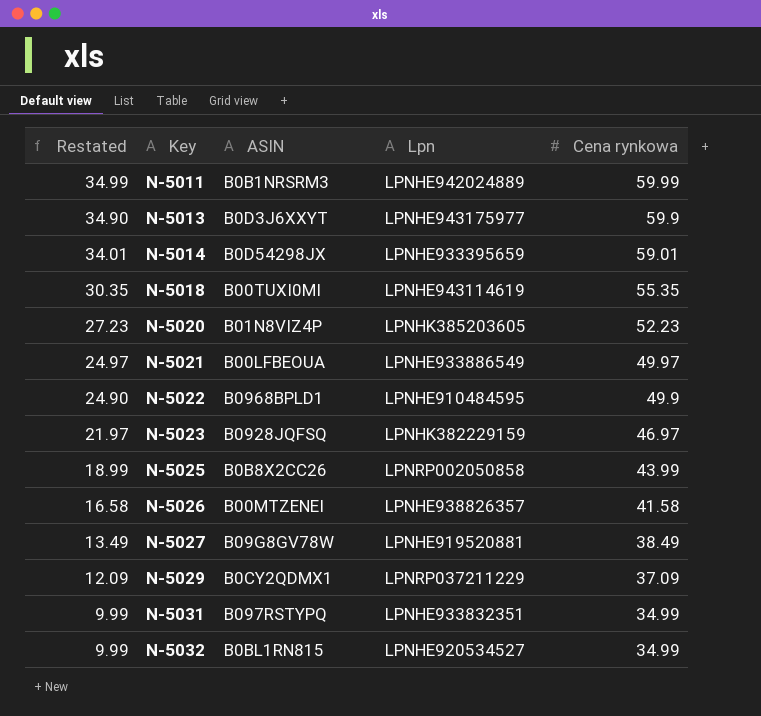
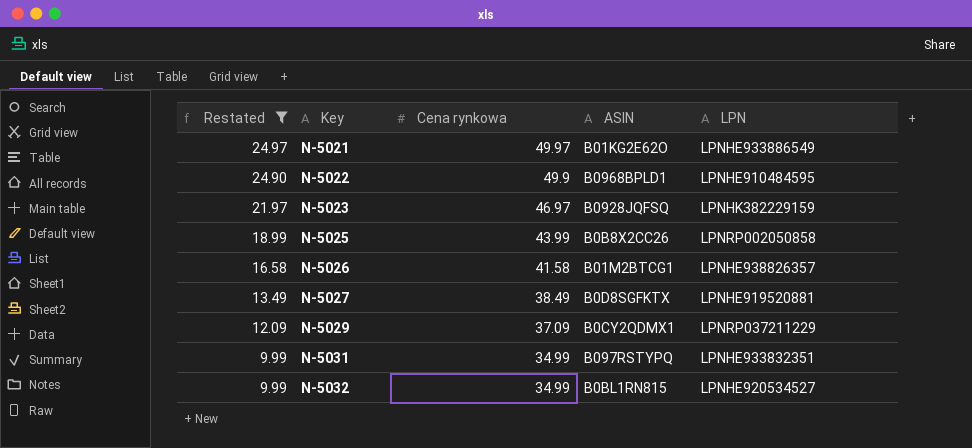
filter: none -> Restated <= 24.97
column Cena rynkowa | position: 5 -> 3
column name: Lpn -> LPN
N-5021 | ASIN: B00LFBEOUA -> B01KG2E62O
N-5026 | ASIN: B00MTZENEI -> B01M2BTCG1
N-5027 | ASIN: B09G8GV78W -> B0D8SGFKTX

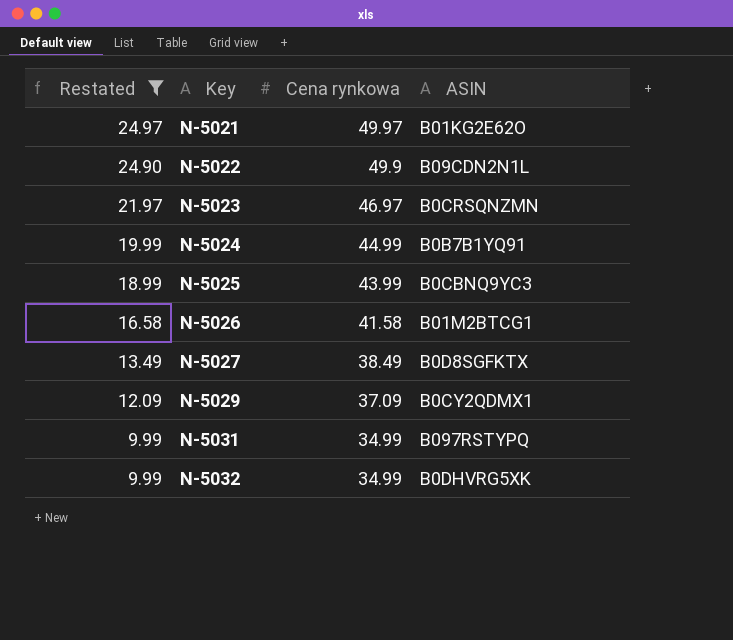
column LPN | position: 5 -> none
N-5022 | ASIN: B0968BPLD1 -> B09CDN2N1L
N-5023 | ASIN: B0928JQFSQ -> B0CRSQNZMN
row N-5024: none -> 19.99 | 44.99 | B0B7B1YQ91
N-5025 | ASIN: B0B8X2CC26 -> B0CBNQ9YC3
N-5032 | ASIN: B0BL1RN815 -> B0DHVRG5XK

